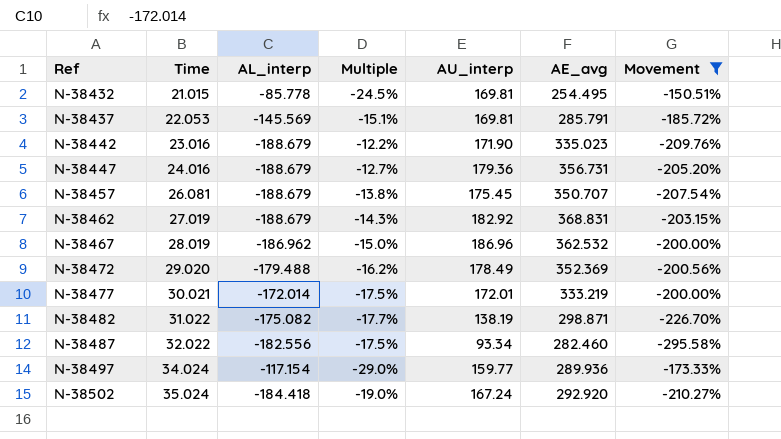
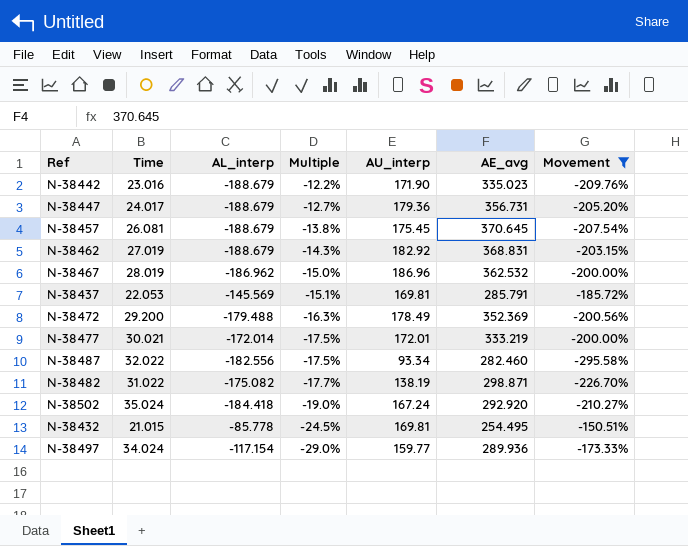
row order: Ref ascending -> Multiple descending
N-38447 | Time: 24.016 -> 24.017
N-38457 | AE_avg: 350.707 -> 370.645
N-38472 | Time: 29.020 -> 29.200
N-38472 | Multiple: -16.2% -> -16.3%

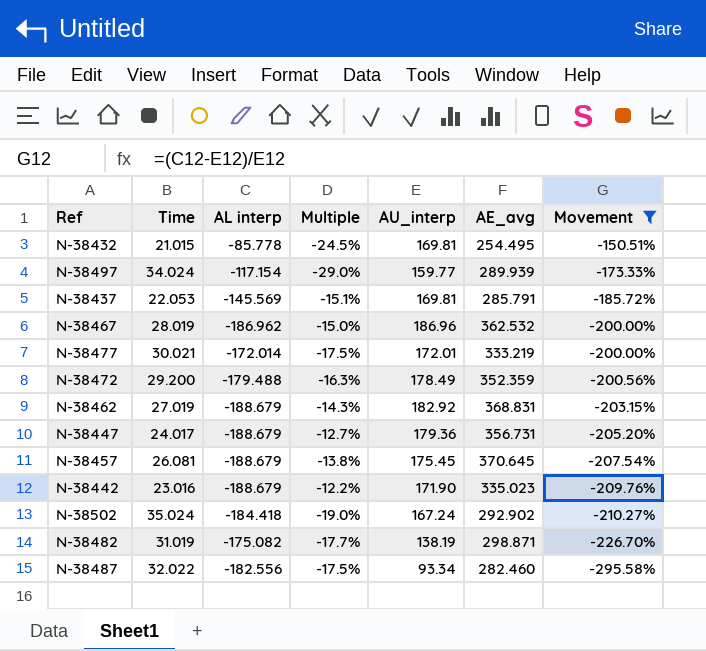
row order: Multiple descending -> Movement descending
column name: AL_interp -> AL interp
N-38497 | AE_avg: 289.936 -> 289.939
N-38472 | AE_avg: 352.369 -> 352.359
N-38502 | AE_avg: 292.920 -> 292.902
N-38482 | Time: 31.022 -> 31.019

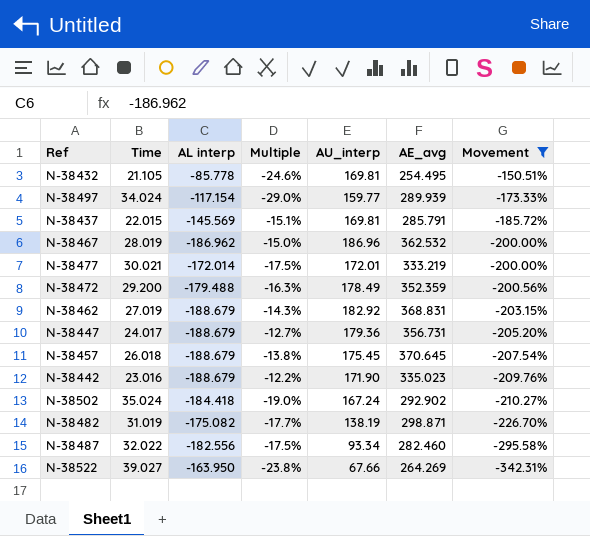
N-38432 | Time: 21.015 -> 21.105
N-38432 | Multiple: -24.5% -> -24.6%
N-38437 | Time: 22.053 -> 22.015
N-38457 | Time: 26.081 -> 26.018
row N-38522: none -> 39.027 | -163.950 | -23.8% | 67.66 | 264.269 | -342.31%

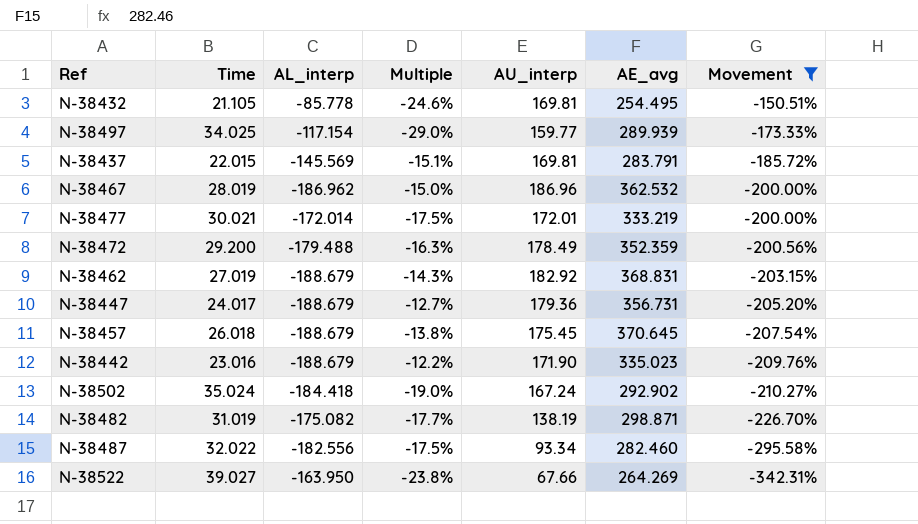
column name: AL interp -> AL_interp
N-38497 | Time: 34.024 -> 34.025
N-38437 | AE_avg: 285.791 -> 283.791

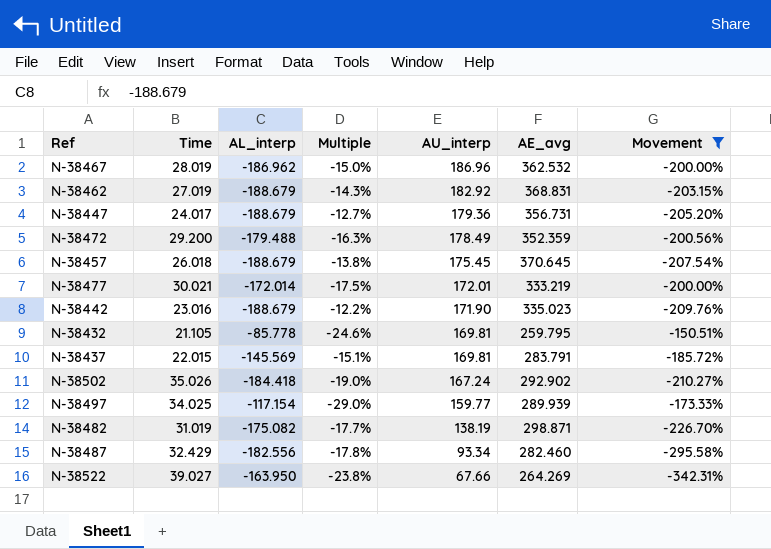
row order: Movement descending -> AU_interp descending
N-38432 | AE_avg: 254.495 -> 259.795
N-38502 | Time: 35.024 -> 35.026
N-38487 | Time: 32.022 -> 32.429
N-38487 | Multiple: -17.5% -> -17.8%

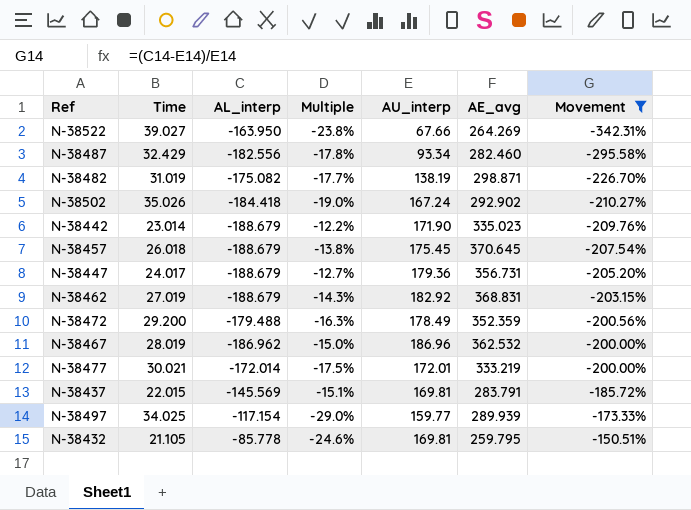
row order: AU_interp descending -> Movement ascending
N-38442 | Time: 23.016 -> 23.014

